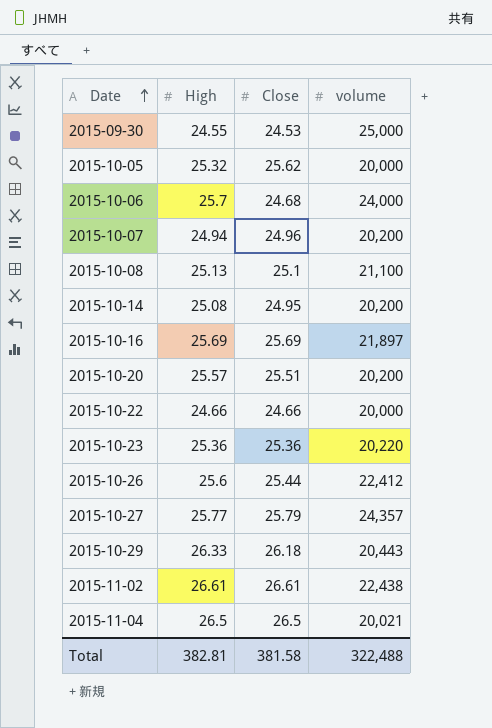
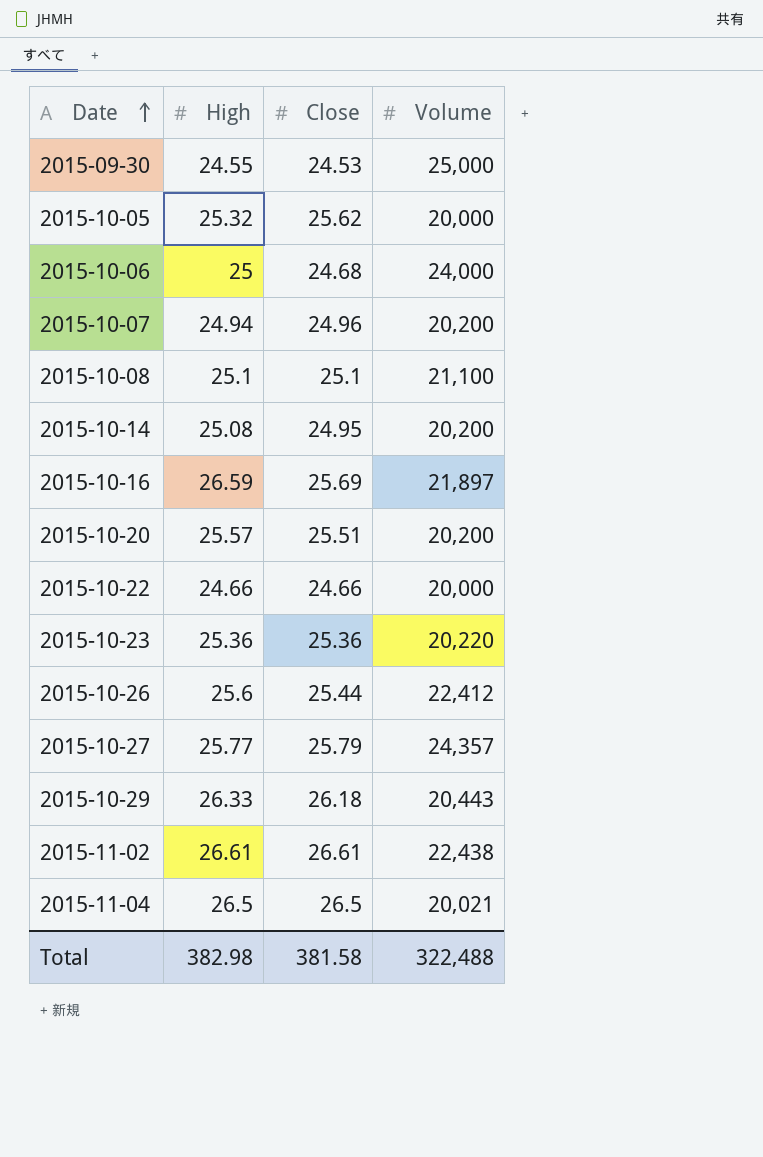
column name: volume -> Volume
2015-10-06 | High: 25.7 -> 25
2015-10-08 | High: 25.13 -> 25.1
2015-10-16 | High: 25.69 -> 26.59
Total | High: 382.81 -> 382.98

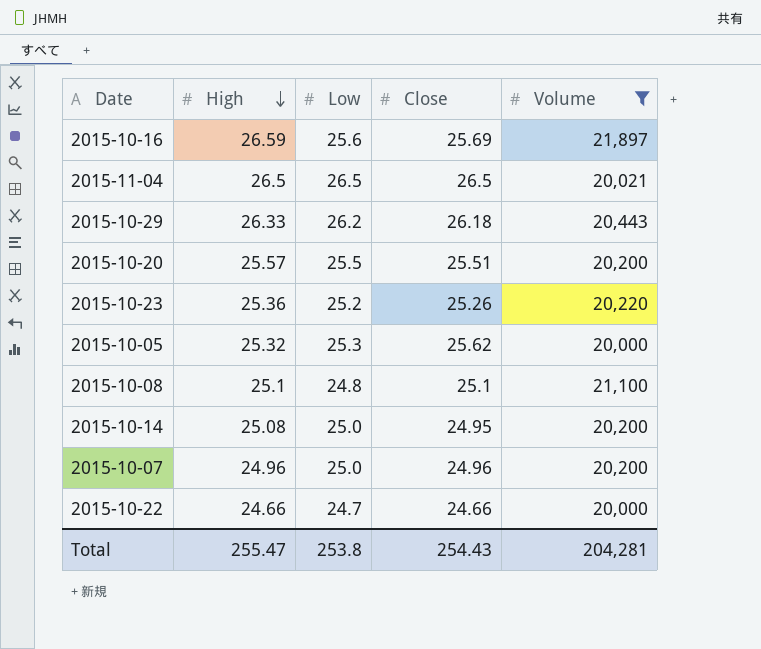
filter: none -> Volume <= 21,897
row order: Date ascending -> High descending
column Low | position: none -> 3
2015-10-23 | Close: 25.36 -> 25.26
2015-10-07 | High: 24.94 -> 24.96
Total | High: 382.98 -> 255.47
Total | Close: 381.58 -> 254.43
Total | Volume: 322,488 -> 204,281

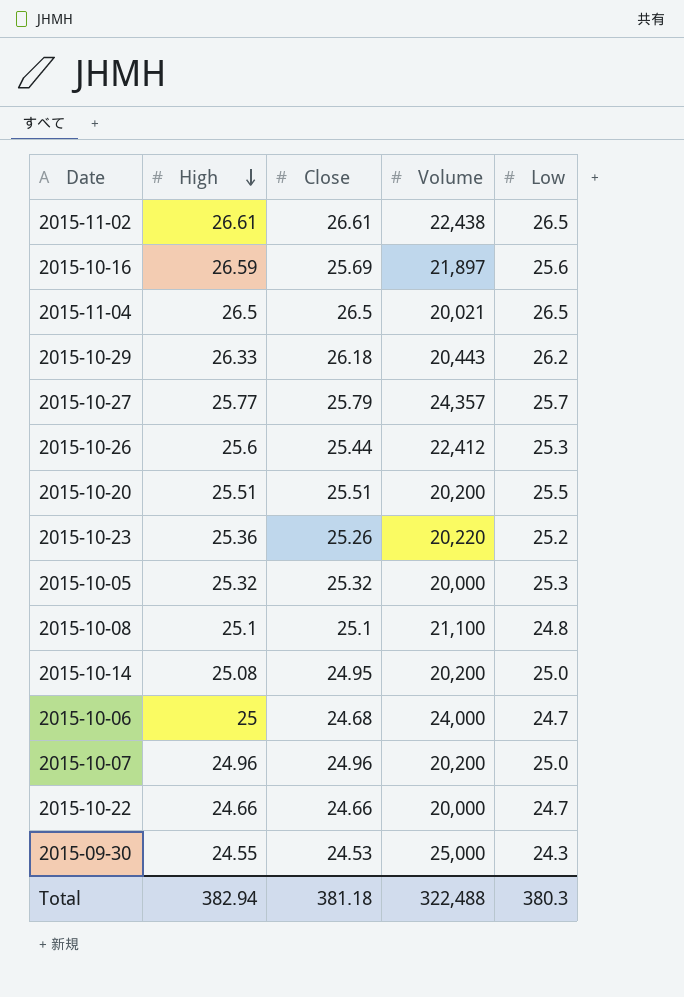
filter: Volume <= 21,897 -> none
column Low | position: 3 -> 5
2015-10-20 | High: 25.57 -> 25.51
2015-10-05 | Close: 25.62 -> 25.32
Total | High: 255.47 -> 382.94
Total | Close: 254.43 -> 381.18
Total | Volume: 204,281 -> 322,488
Total | Low: 253.8 -> 380.3

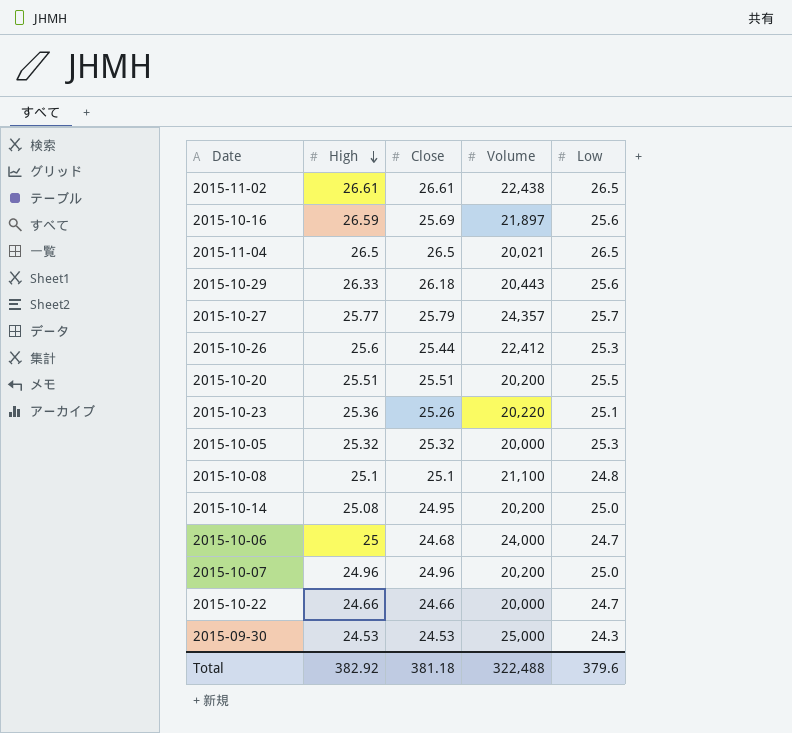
2015-10-29 | Low: 26.2 -> 25.6
2015-10-23 | Low: 25.2 -> 25.1
2015-09-30 | High: 24.55 -> 24.53
Total | High: 382.94 -> 382.92
Total | Low: 380.3 -> 379.6

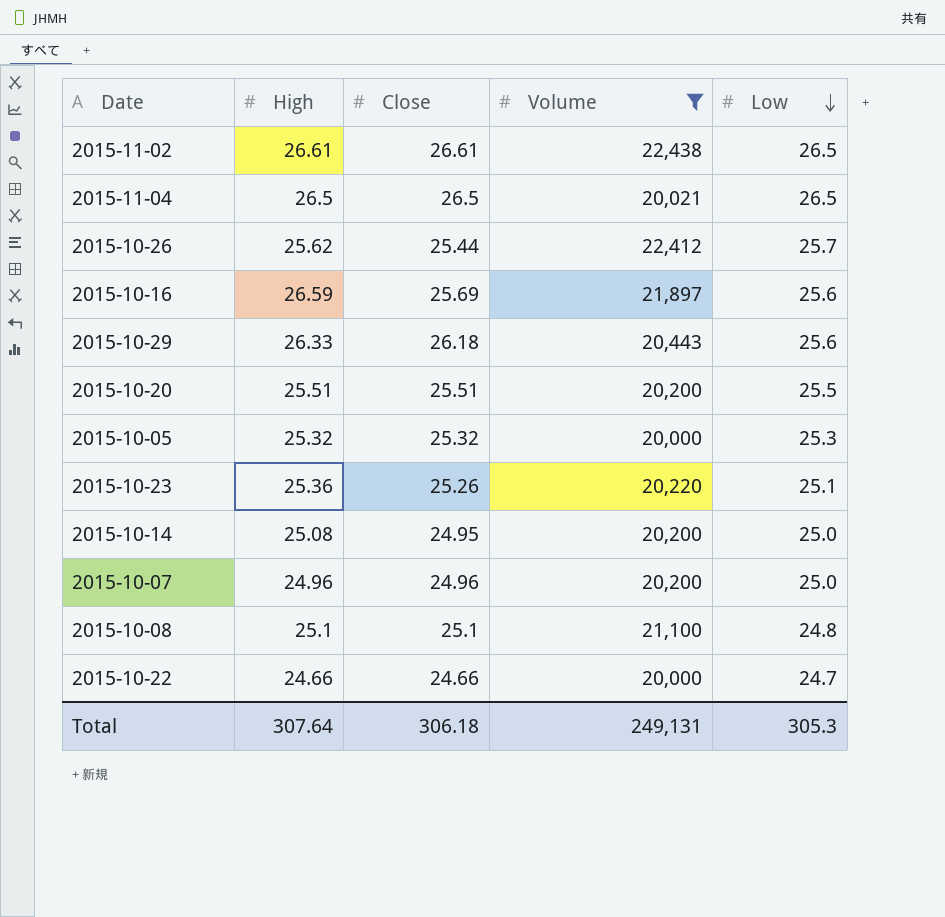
filter: none -> Volume <= 22,438
row order: High descending -> Low descending
2015-10-26 | High: 25.6 -> 25.62
2015-10-26 | Low: 25.3 -> 25.7
Total | High: 382.92 -> 307.64
Total | Close: 381.18 -> 306.18
Total | Volume: 322,488 -> 249,131
Total | Low: 379.6 -> 305.3

